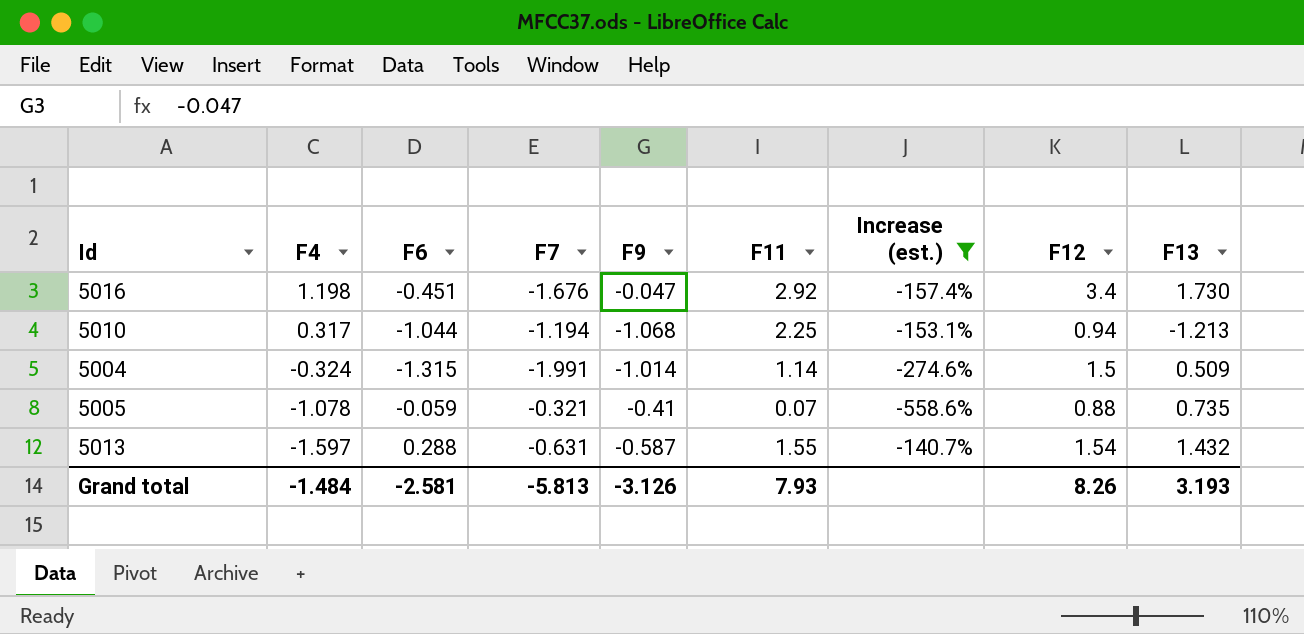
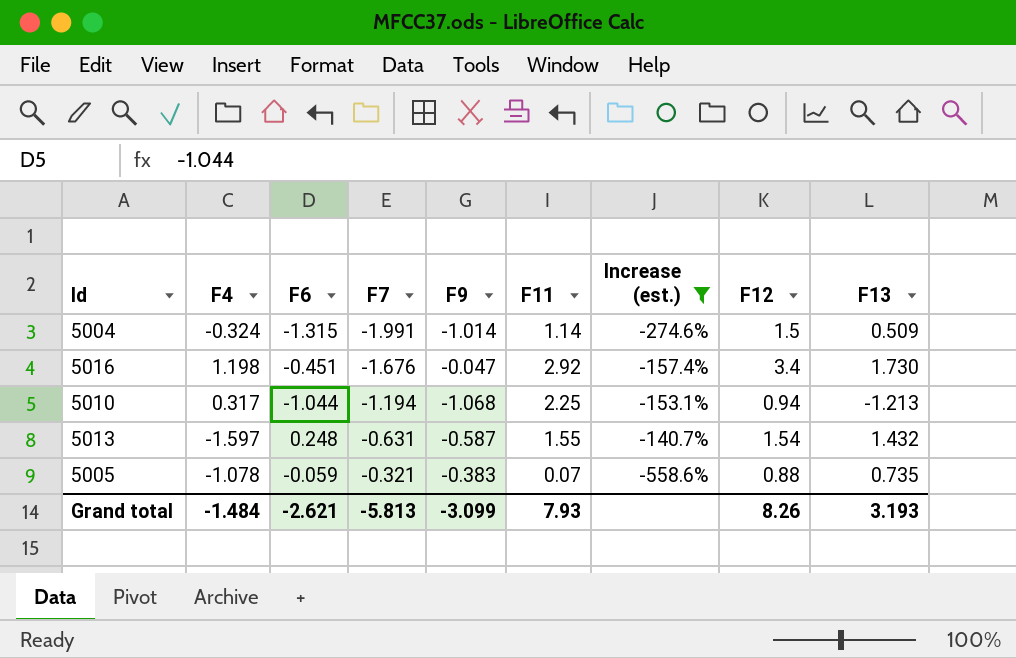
row order: F4 descending -> F7 ascending
5013 | F6: 0.288 -> 0.248
5005 | F9: -0.41 -> -0.383
Grand total | F6: -2.581 -> -2.621
Grand total | F9: -3.126 -> -3.099

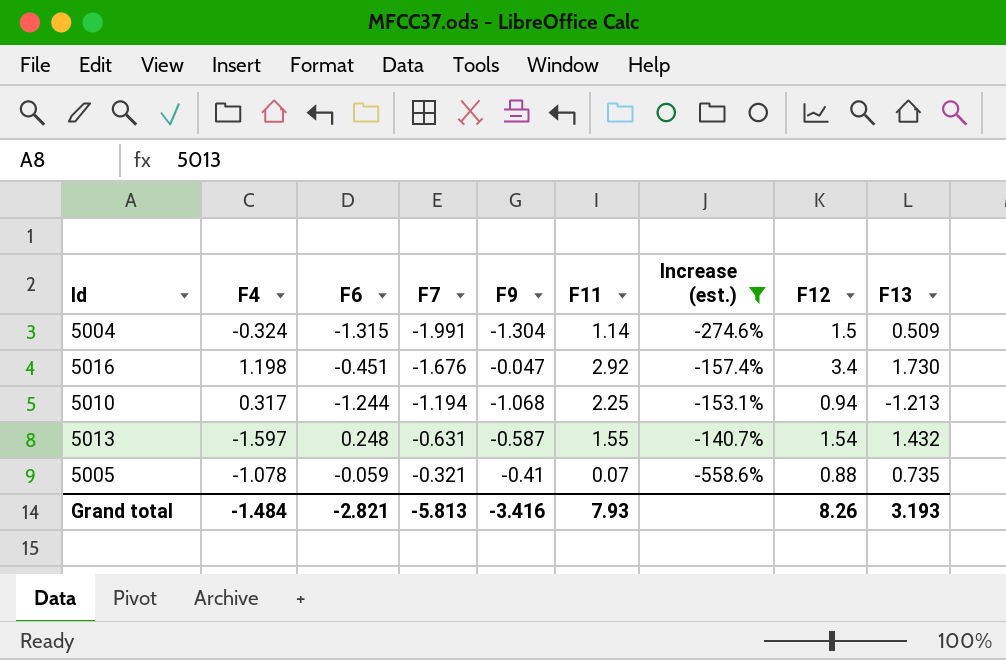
5004 | F9: -1.014 -> -1.304
5010 | F6: -1.044 -> -1.244
5005 | F9: -0.383 -> -0.41
Grand total | F6: -2.621 -> -2.821
Grand total | F9: -3.099 -> -3.416

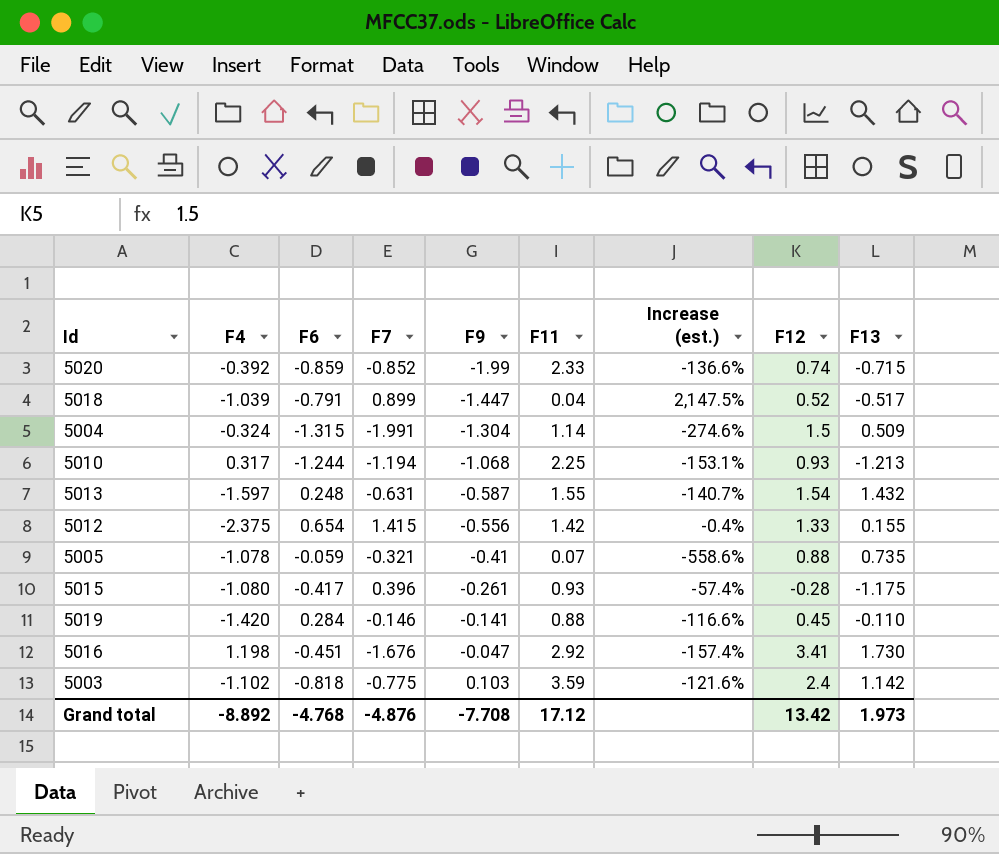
filter: Increase (est.) <= -140.7% -> none
row order: F7 ascending -> F9 ascending
5010 | F12: 0.94 -> 0.93
5016 | F12: 3.4 -> 3.41
Grand total | F4: -1.484 -> -8.892
Grand total | F6: -2.821 -> -4.768
Grand total | F7: -5.813 -> -4.876
Grand total | F9: -3.416 -> -7.708
Grand total | F11: 7.93 -> 17.12
Grand total | F12: 8.26 -> 13.42
Grand total | F13: 3.193 -> 1.973

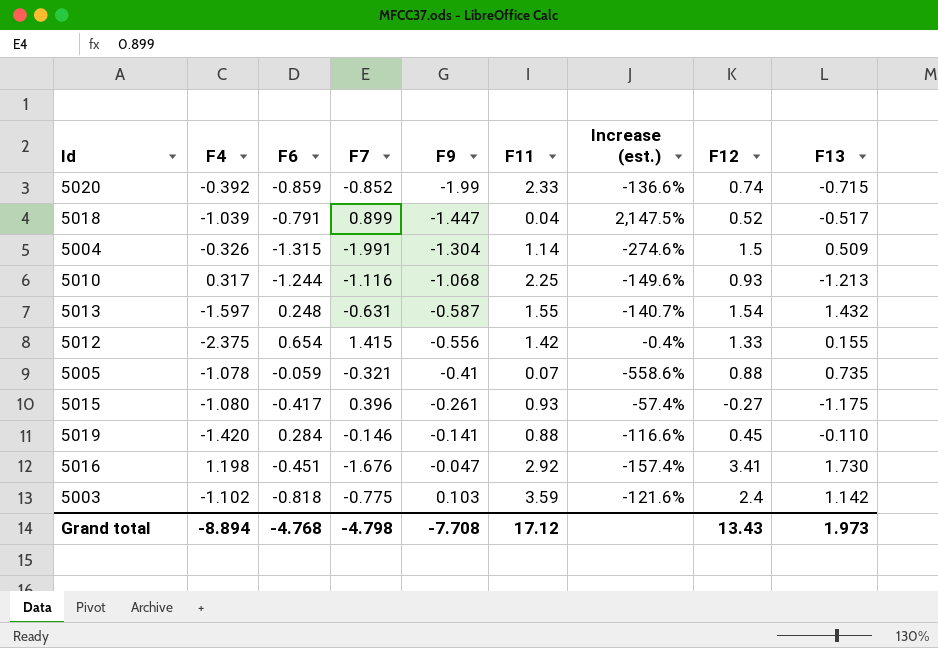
5004 | F4: -0.324 -> -0.326
5010 | F7: -1.194 -> -1.116
5010 | Increase (est.): -153.1% -> -149.6%
5015 | F12: -0.28 -> -0.27
Grand total | F4: -8.892 -> -8.894
Grand total | F7: -4.876 -> -4.798
Grand total | F12: 13.42 -> 13.43

